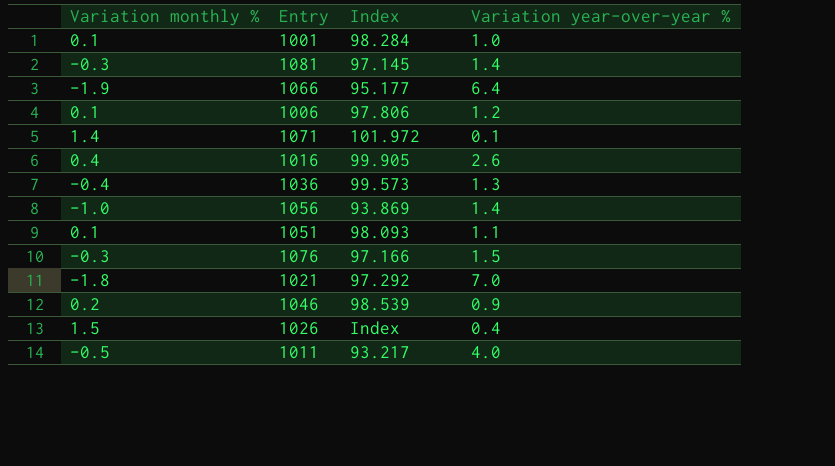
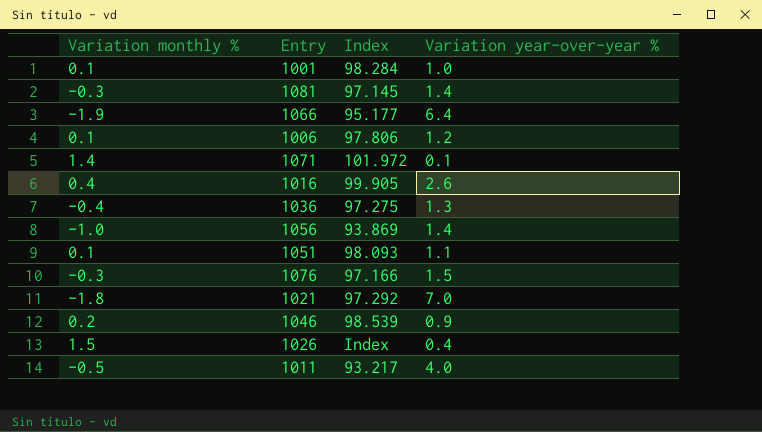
1036 | Index: 99.573 -> 97.275

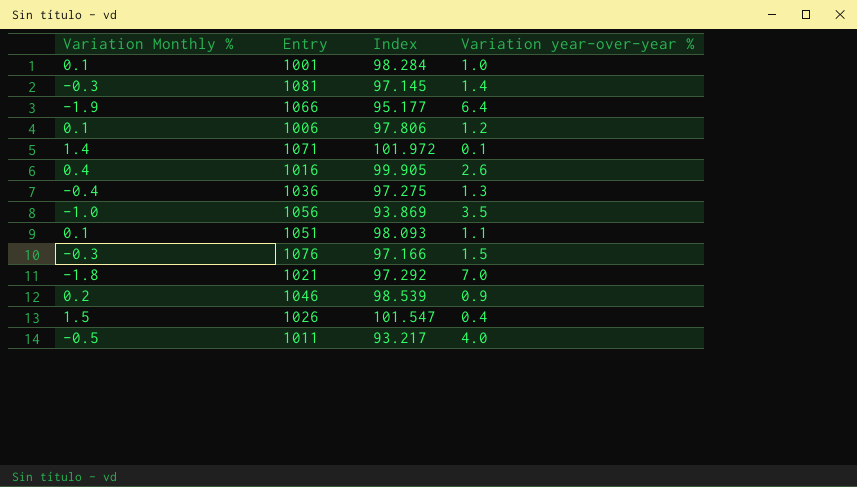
column name: Variation monthly % -> Variation Monthly %
1056 | Variation year-over-year %: 1.4 -> 3.5
1026 | Index: Index -> 101.547

